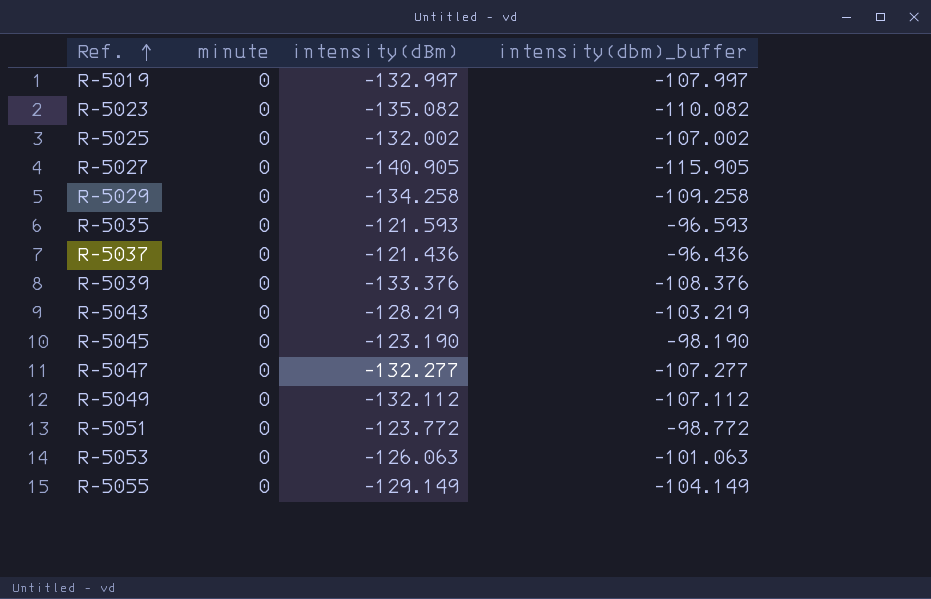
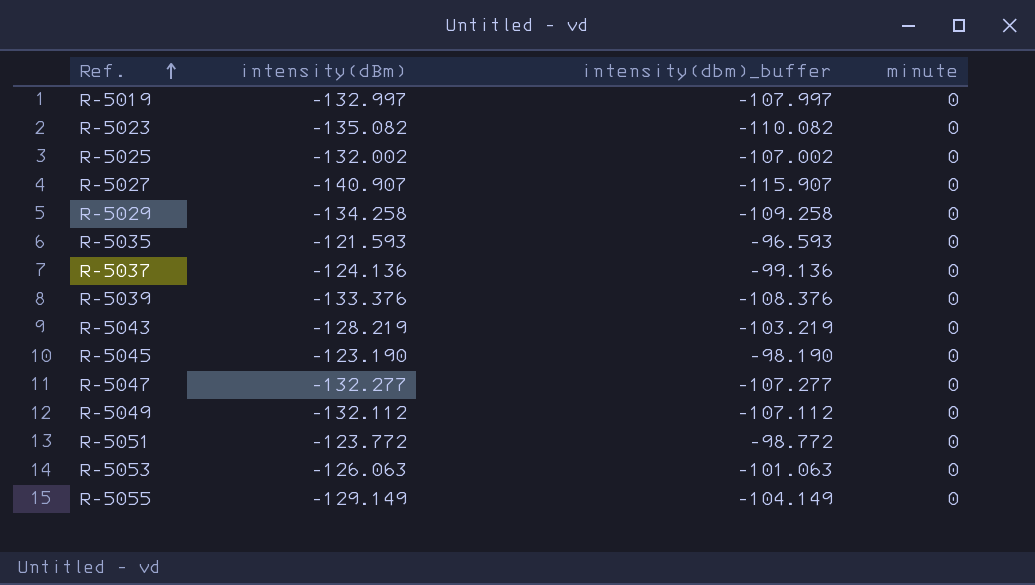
column minute | position: 2 -> 4
R-5027 | intensity(dBm): -140.905 -> -140.907
R-5027 | intensity(dbm)_buffer: -115.905 -> -115.907
R-5037 | intensity(dBm): -121.436 -> -124.136
R-5037 | intensity(dbm)_buffer: -96.436 -> -99.136

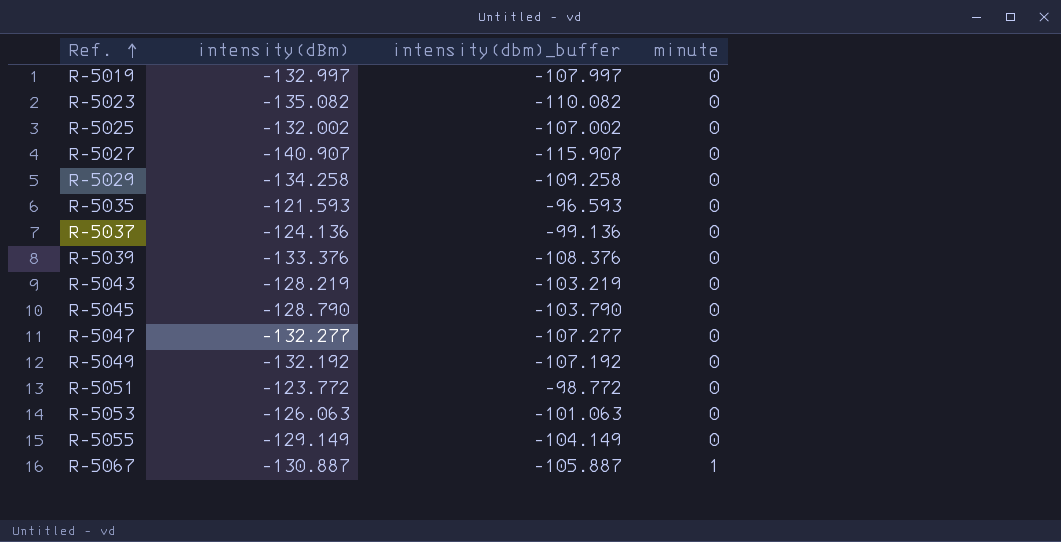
R-5045 | intensity(dBm): -123.190 -> -128.790
R-5045 | intensity(dbm)_buffer: -98.190 -> -103.790
R-5049 | intensity(dBm): -132.112 -> -132.192
R-5049 | intensity(dbm)_buffer: -107.112 -> -107.192
row R-5067: none -> -130.887 | -105.887 | 1

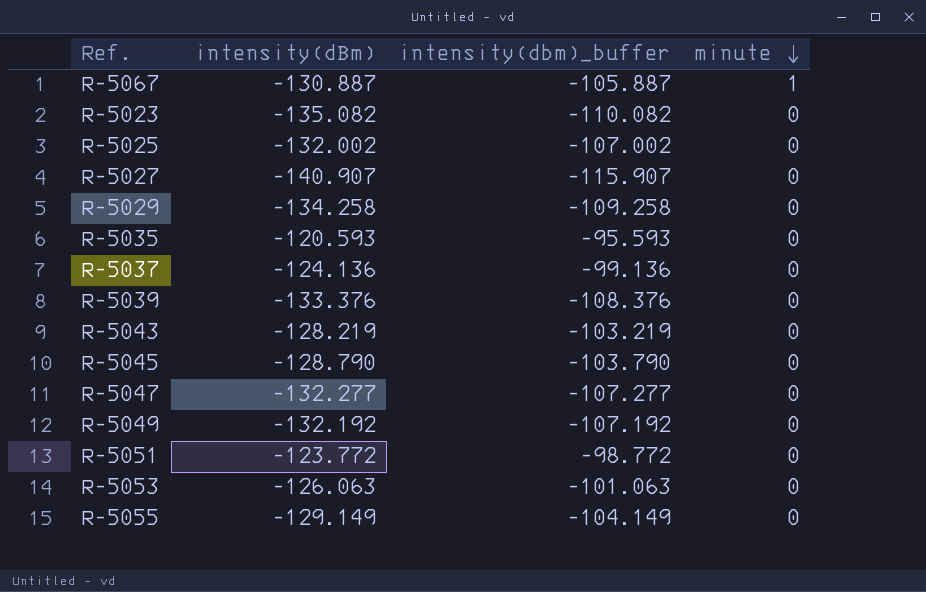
row order: Ref. ascending -> minute descending
row R-5019: -132.997 | -107.997 | 0 -> none
R-5035 | intensity(dBm): -121.593 -> -120.593
R-5035 | intensity(dbm)_buffer: -96.593 -> -95.593

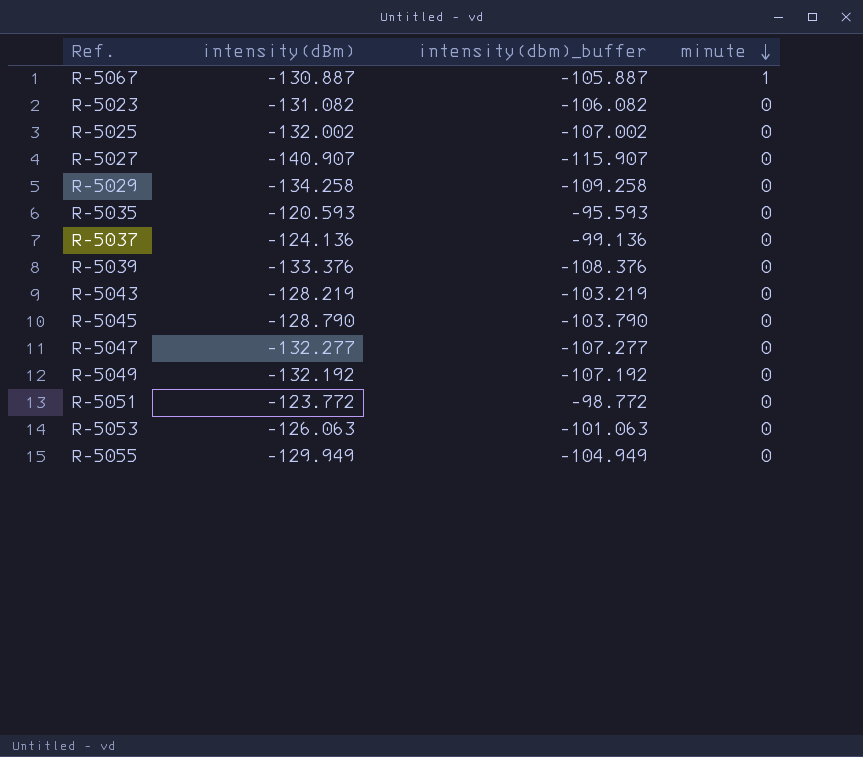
R-5023 | intensity(dBm): -135.082 -> -131.082
R-5023 | intensity(dbm)_buffer: -110.082 -> -106.082
R-5055 | intensity(dBm): -129.149 -> -129.949
R-5055 | intensity(dbm)_buffer: -104.149 -> -104.949

